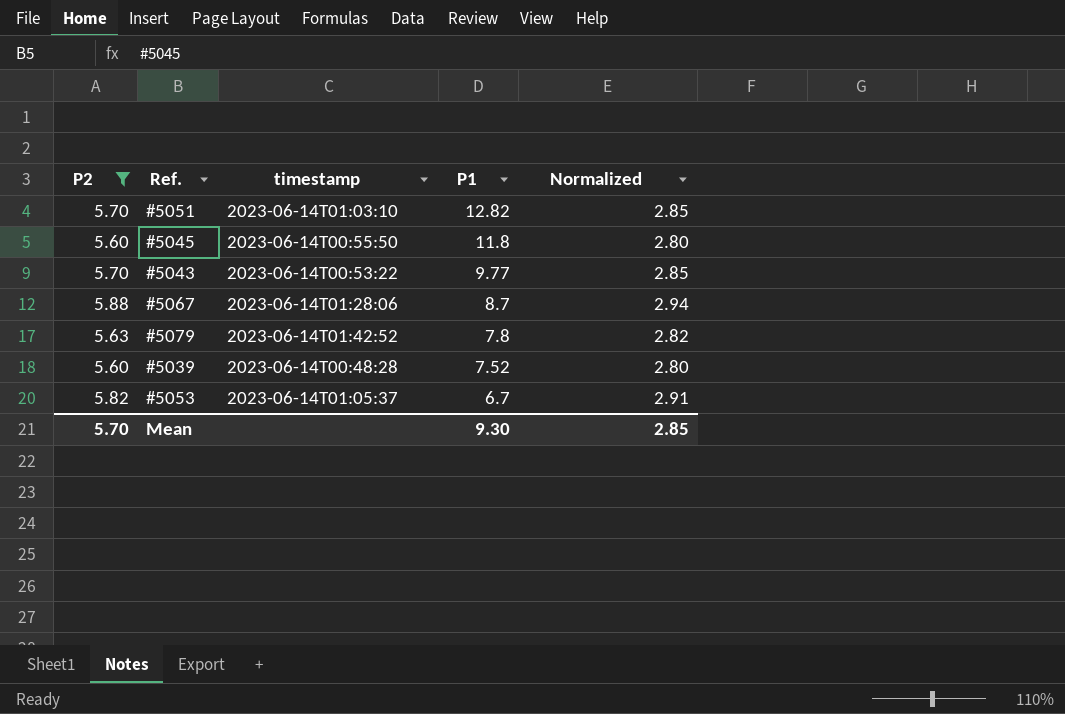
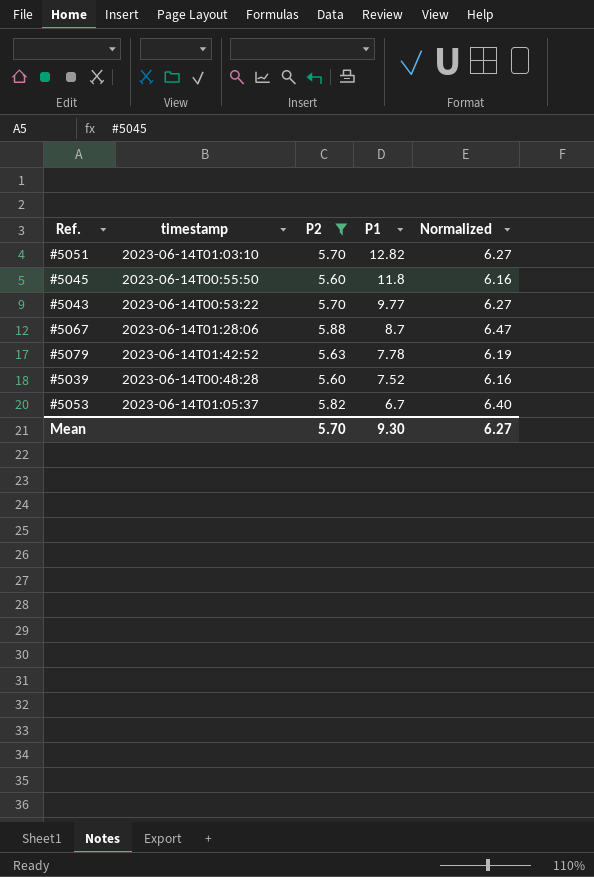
column P2 | position: 1 -> 3
column Normalized | formula: [P2] * 0.5 -> [P2] * 1.1
#5079 | P1: 7.8 -> 7.78
Mean | Normalized: 2.85 -> 6.27

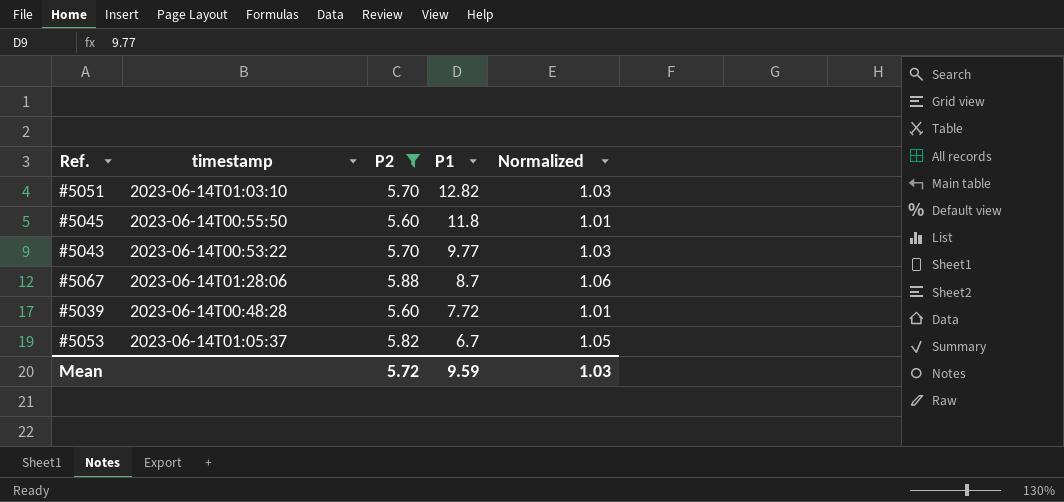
column Normalized | formula: [P2] * 1.1 -> [P2] * 0.18
row #5079: 2023-06-14T01:42:52 | 5.63 | 7.78 | 6.19 -> none
#5039 | P1: 7.52 -> 7.72
Mean | P2: 5.70 -> 5.72
Mean | P1: 9.30 -> 9.59
Mean | Normalized: 6.27 -> 1.03

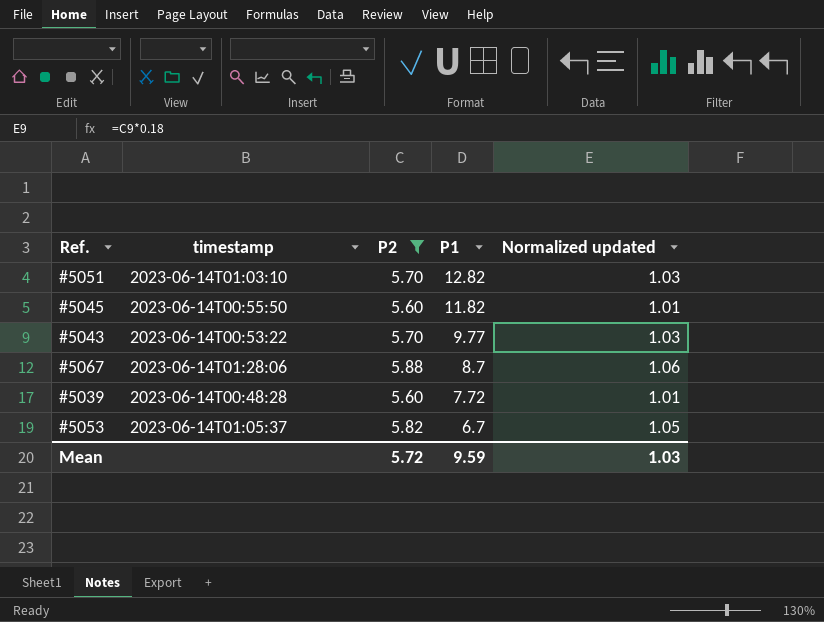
column name: Normalized -> Normalized updated
#5045 | P1: 11.8 -> 11.82

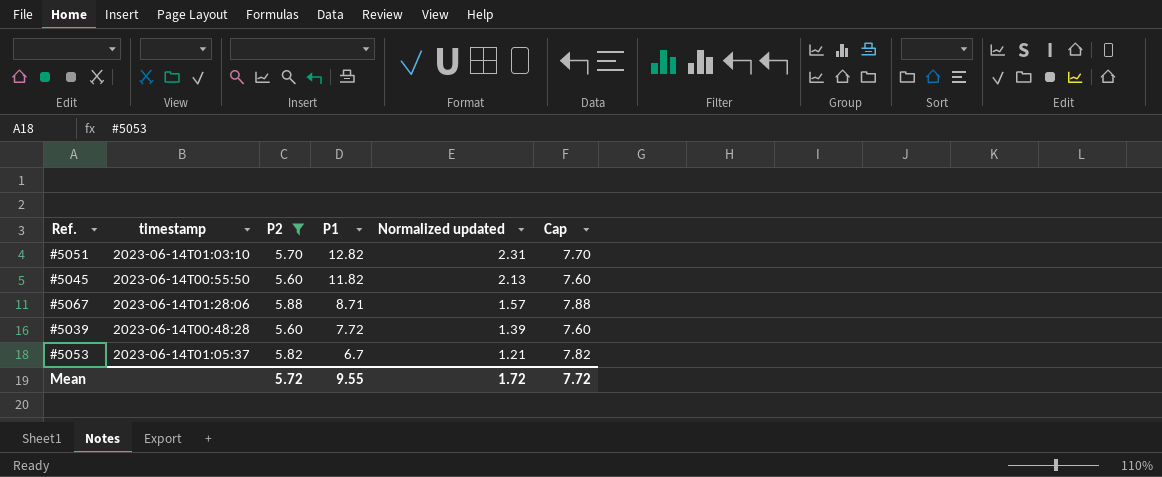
column Normalized updated | formula: [P2] * 0.18 -> [P1] * 0.18
column Cap | formula: none -> [P2] + 2
row #5043: 2023-06-14T00:53:22 | 5.70 | 9.77 | 1.03 -> none
#5067 | P1: 8.7 -> 8.71
Mean | P1: 9.59 -> 9.55
Mean | Normalized updated: 1.03 -> 1.72

